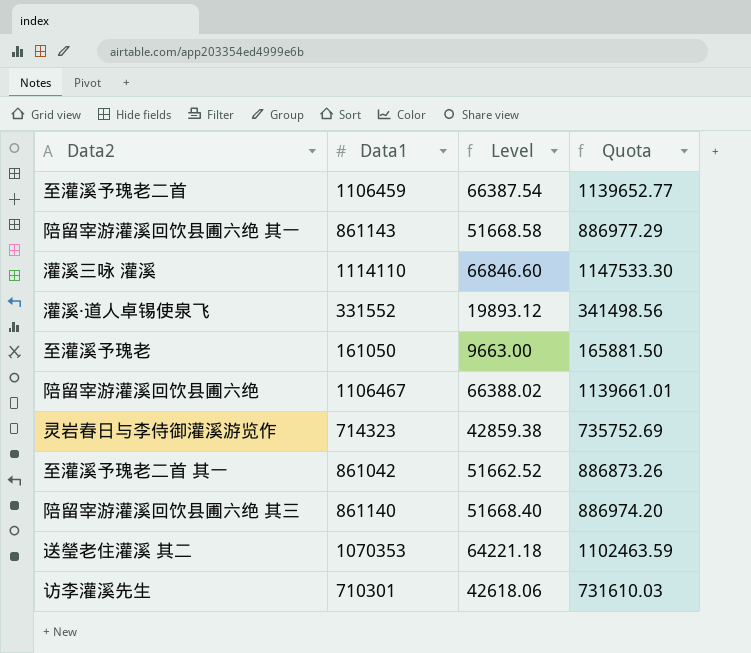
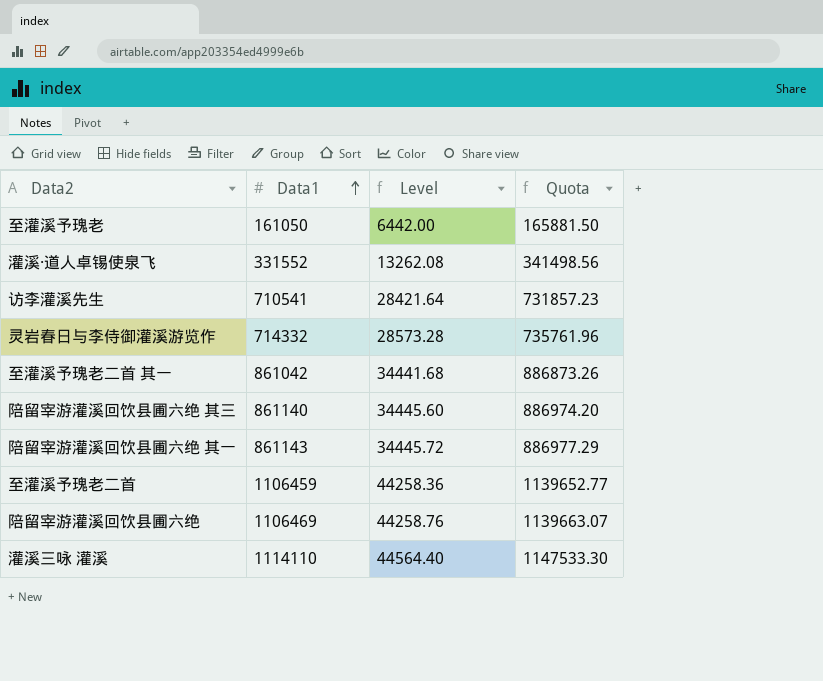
row order: none -> Data1 ascending
column Level | formula: [Data1] * 0.06 -> [Data1] * 0.04
row 送瑩老住灌溪 其二: 1070353 | 64221.18 | 1102463.59 -> none
访李灌溪先生 | Data1: 710301 -> 710541
访李灌溪先生 | Quota: 731610.03 -> 731857.23
灵岩春日与李侍御灌溪游览作 | Data1: 714323 -> 714332
灵岩春日与李侍御灌溪游览作 | Quota: 735752.69 -> 735761.96
陪留宰游灌溪回饮县圃六绝 | Data1: 1106467 -> 1106469
陪留宰游灌溪回饮县圃六绝 | Quota: 1139661.01 -> 1139663.07

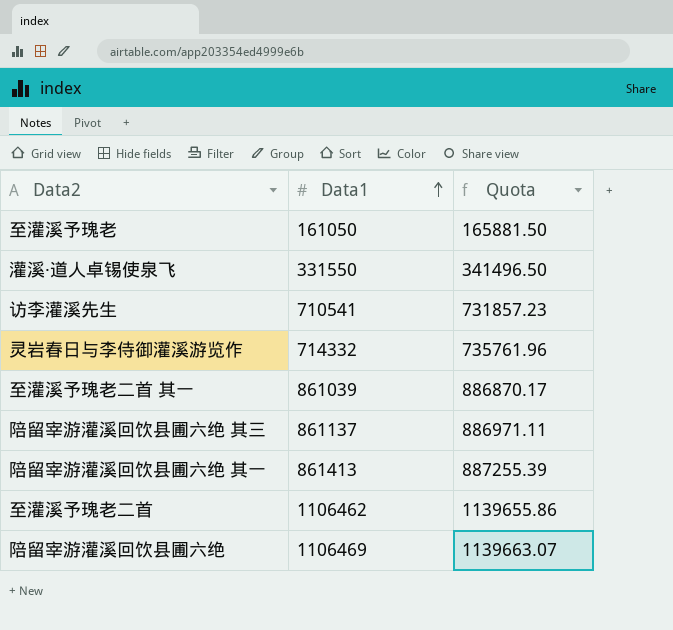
column Level | formula: [Data1] * 0.04 -> none
row 灌溪三咏 灌溪: 1114110 | 44564.40 | 1147533.30 -> none
灌溪·道人卓锡使泉飞 | Data1: 331552 -> 331550
灌溪·道人卓锡使泉飞 | Quota: 341498.56 -> 341496.50
至灌溪予瑰老二首 其一 | Data1: 861042 -> 861039
至灌溪予瑰老二首 其一 | Quota: 886873.26 -> 886870.17
陪留宰游灌溪回饮县圃六绝 其三 | Data1: 861140 -> 861137
陪留宰游灌溪回饮县圃六绝 其三 | Quota: 886974.20 -> 886971.11
陪留宰游灌溪回饮县圃六绝 其一 | Data1: 861143 -> 861413
陪留宰游灌溪回饮县圃六绝 其一 | Quota: 886977.29 -> 887255.39
至灌溪予瑰老二首 | Data1: 1106459 -> 1106462
至灌溪予瑰老二首 | Quota: 1139652.77 -> 1139655.86

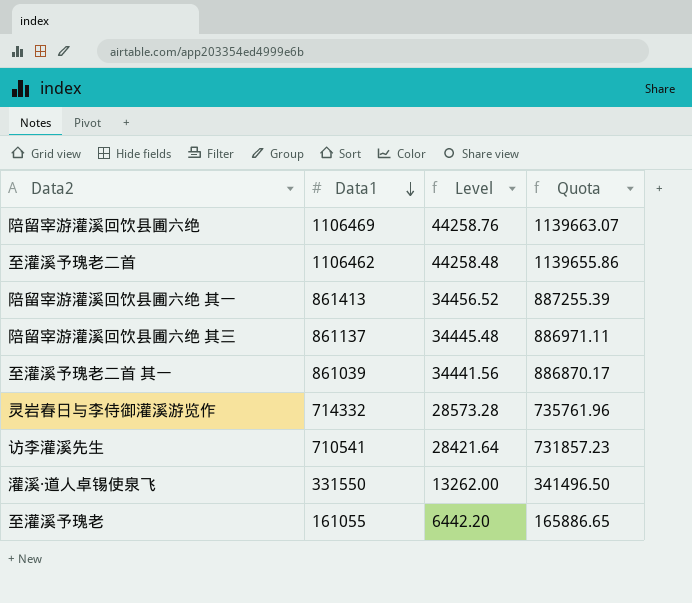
row order: Data1 ascending -> Data1 descending
column Level | formula: none -> [Data1] * 0.04
至灌溪予瑰老 | Data1: 161050 -> 161055
至灌溪予瑰老 | Quota: 165881.50 -> 165886.65

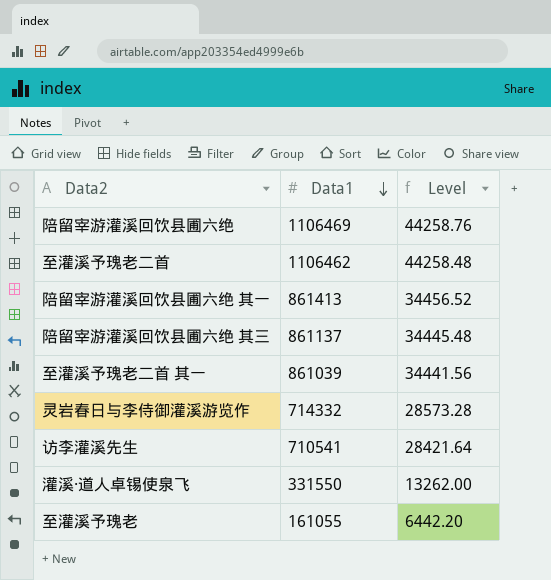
column Quota | formula: [Data1] * 1.03 -> none

